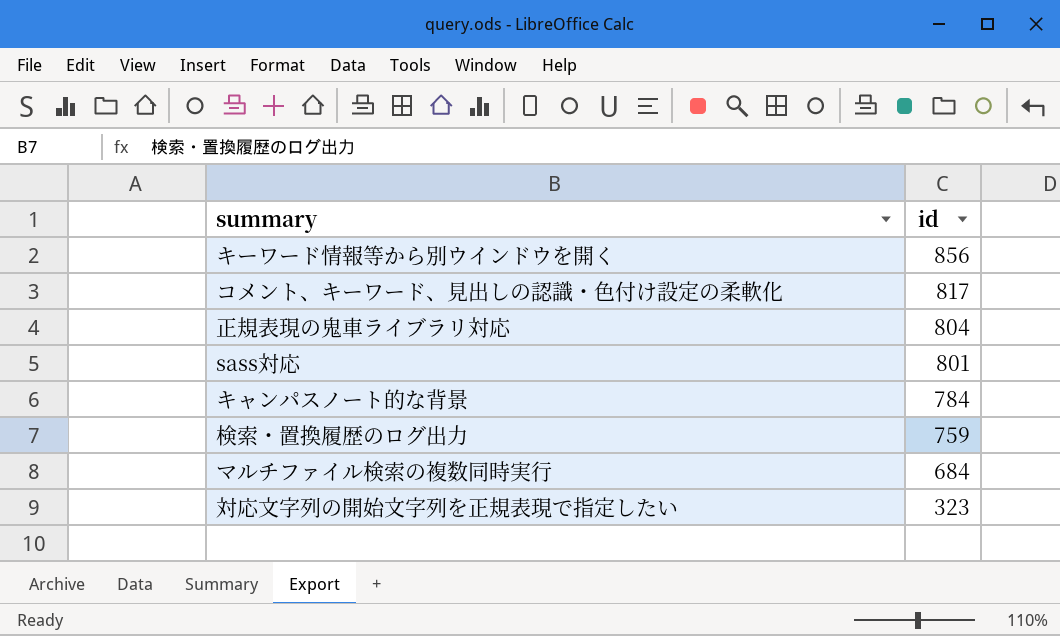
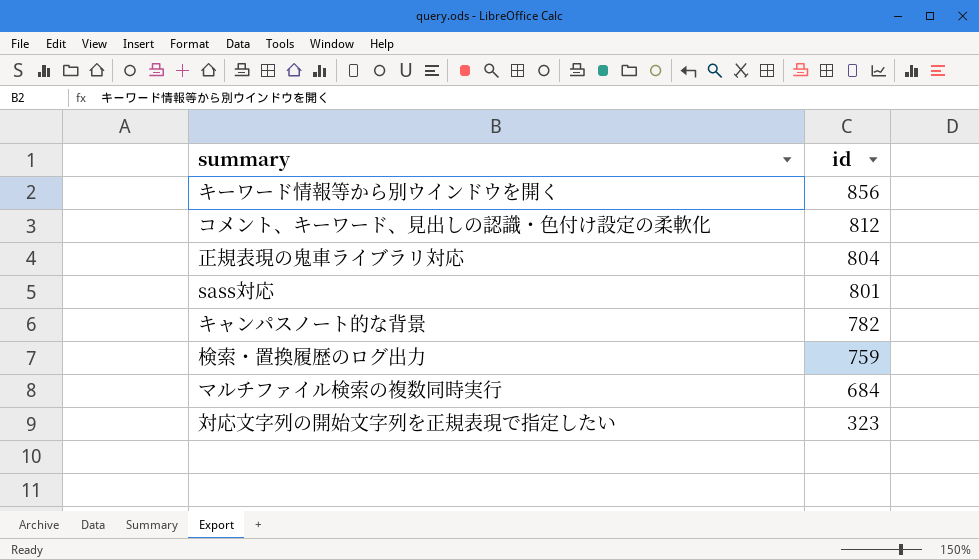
コメント、キーワード、見出しの認識・色付け設定の柔軟化 | id: 817 -> 812
キャンパスノート的な背景 | id: 784 -> 782

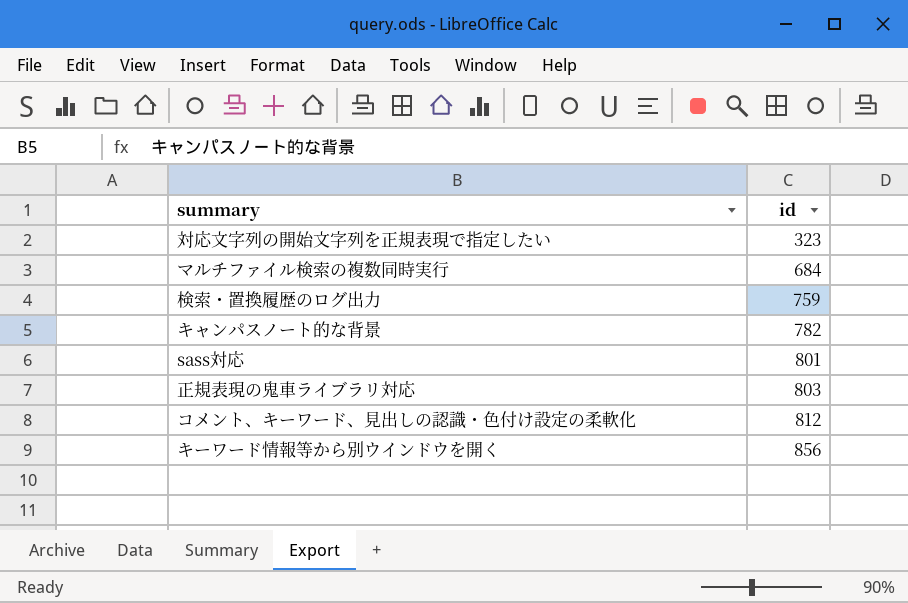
row order: id descending -> id ascending
正規表現の鬼車ライブラリ対応 | id: 804 -> 803

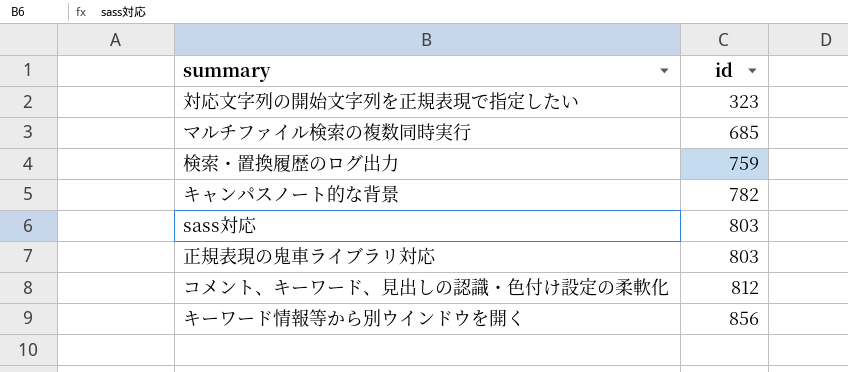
マルチファイル検索の複数同時実行 | id: 684 -> 685
sass対応 | id: 801 -> 803

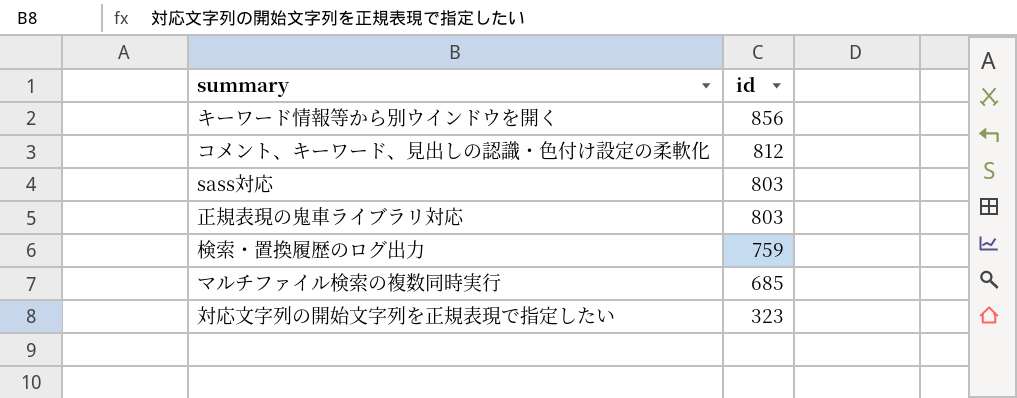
row order: id ascending -> id descending
row キャンパスノート的な背景: 782 -> none

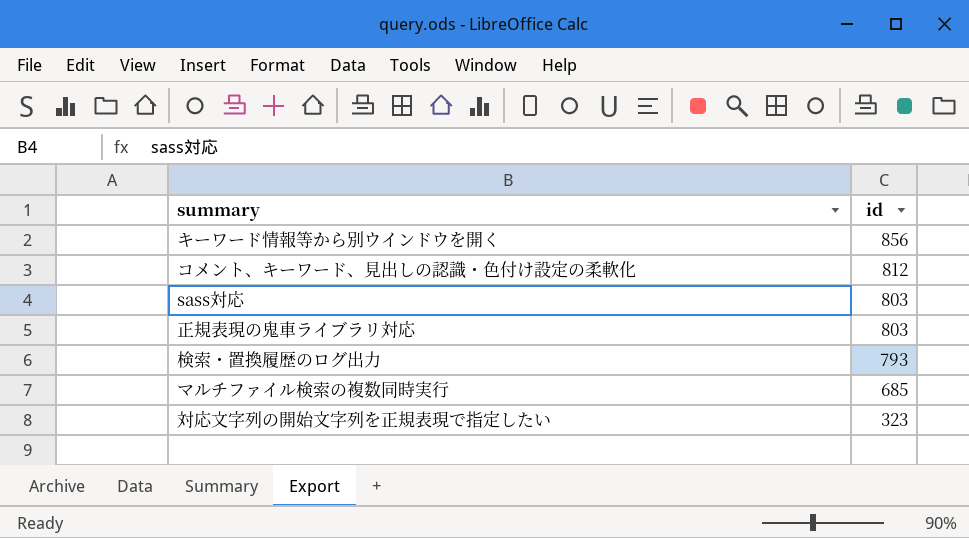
検索・置換履歴のログ出力 | id: 759 -> 793

